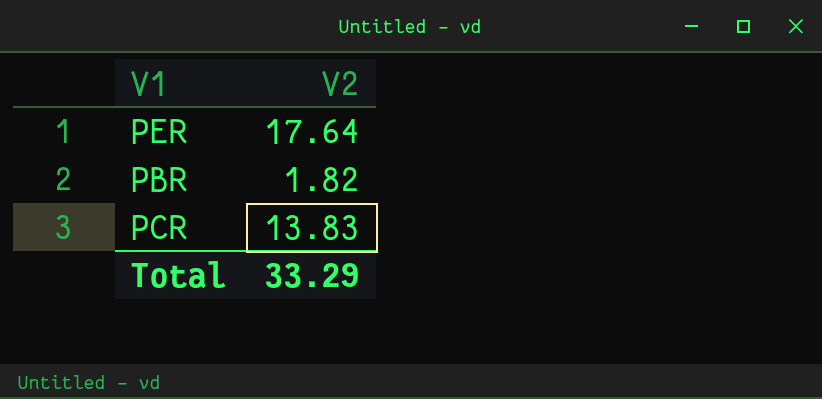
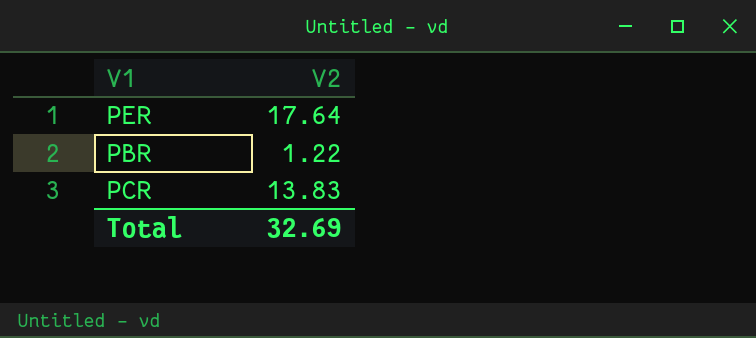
PBR | V2: 1.82 -> 1.22
Total | V2: 33.29 -> 32.69

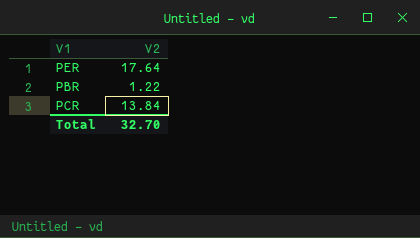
PCR | V2: 13.83 -> 13.84
Total | V2: 32.69 -> 32.70

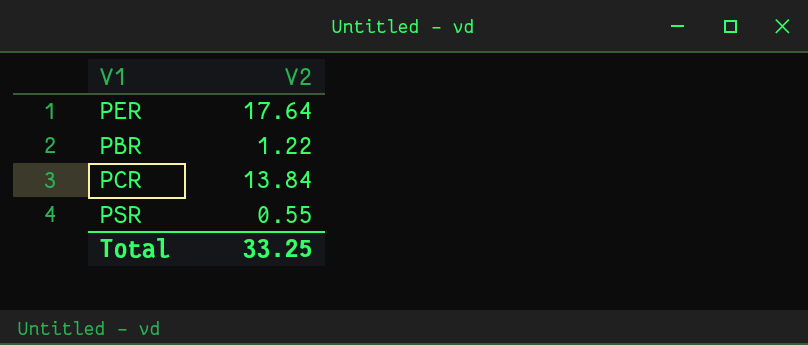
row PSR: none -> 0.55
Total | V2: 32.70 -> 33.25

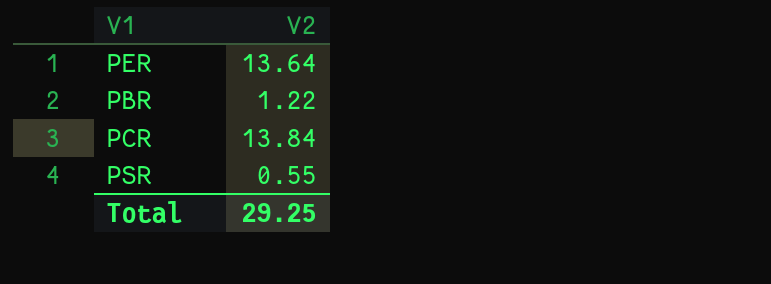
PER | V2: 17.64 -> 13.64
Total | V2: 33.25 -> 29.25

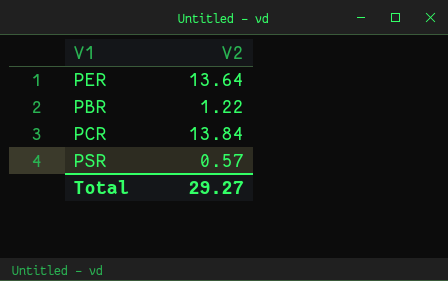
PSR | V2: 0.55 -> 0.57
Total | V2: 29.25 -> 29.27

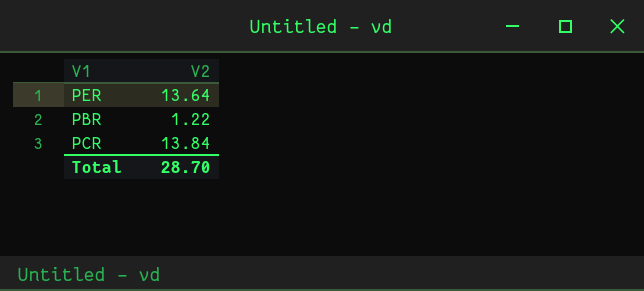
row PSR: 0.57 -> none
Total | V2: 29.27 -> 28.70

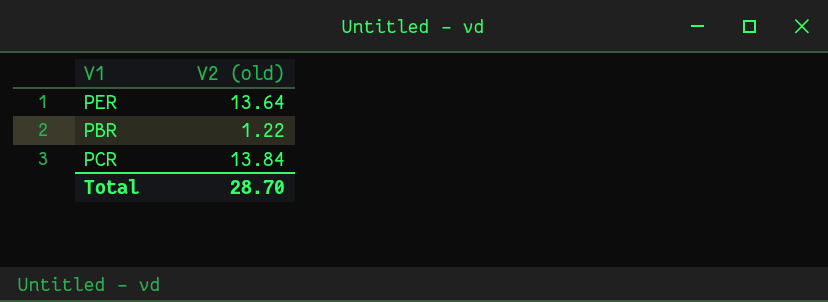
column name: V2 -> V2 (old)

